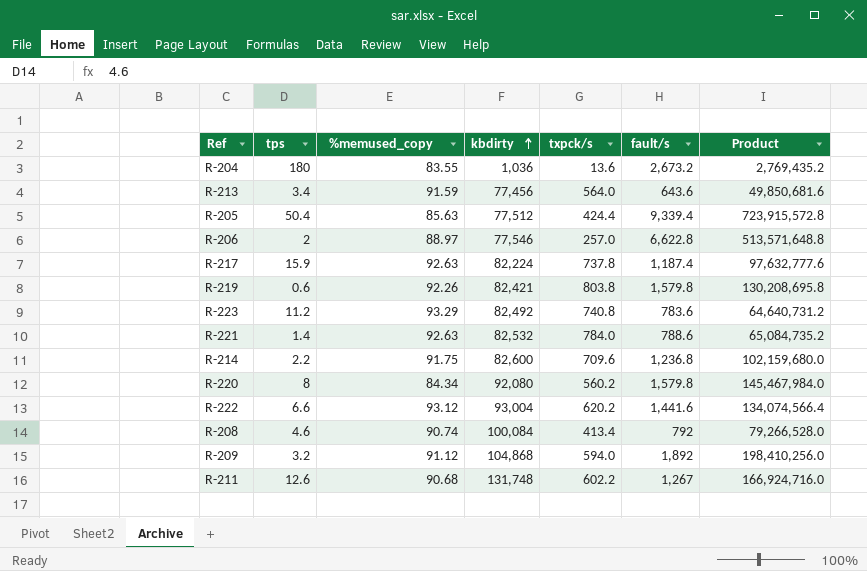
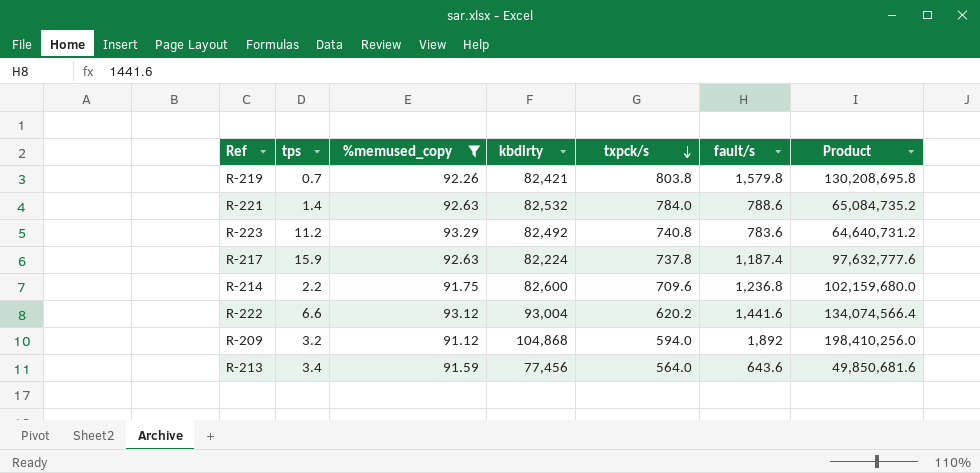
filter: none -> %memused_copy >= 91.12
row order: kbdirty ascending -> txpck/s descending
R-219 | tps: 0.6 -> 0.7

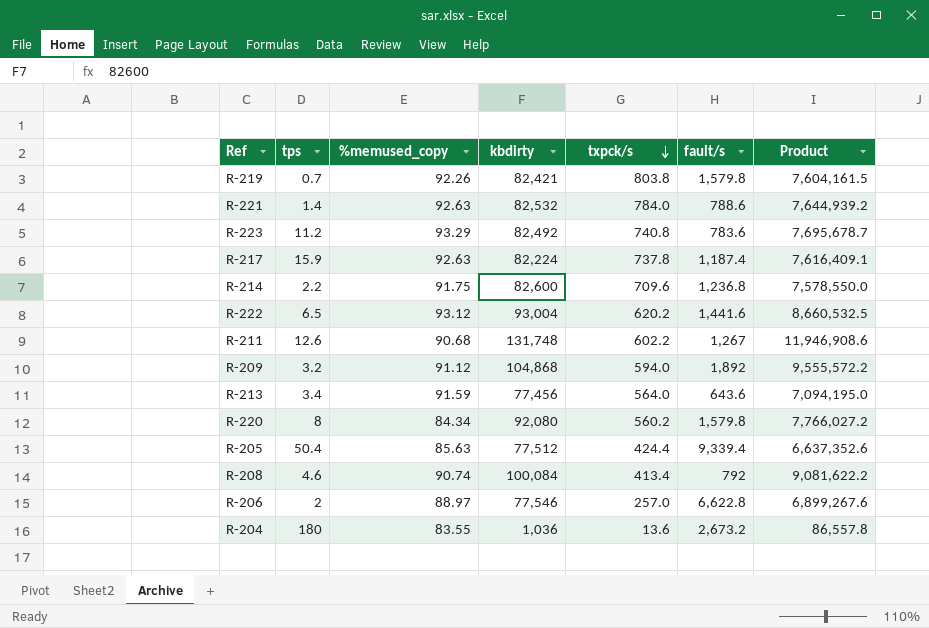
filter: %memused_copy >= 91.12 -> none
column Product | formula: [kbdirty] * [fault/s] -> [%memused_copy] * [kbdirty]
R-222 | tps: 6.6 -> 6.5

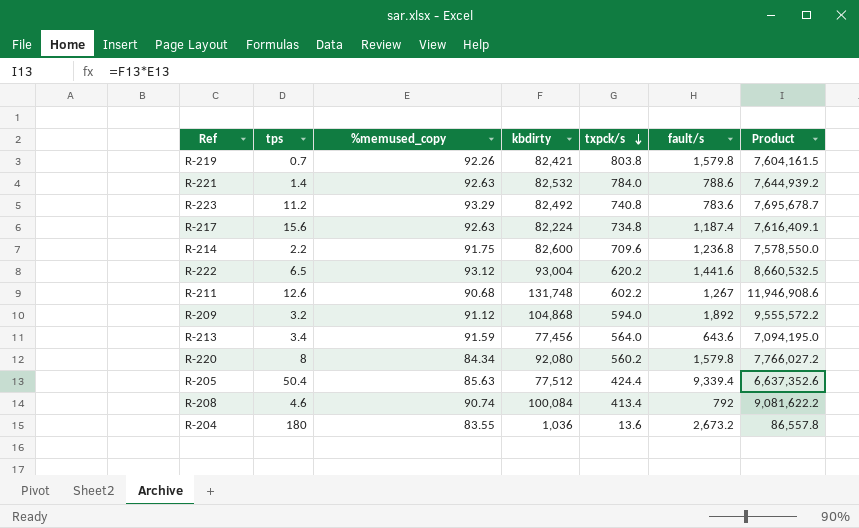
row R-206: 2 | 88.97 | 77,546 | 257.0 | 6,622.8 | 6,899,267.6 -> none
R-217 | tps: 15.9 -> 15.6
R-217 | txpck/s: 737.8 -> 734.8

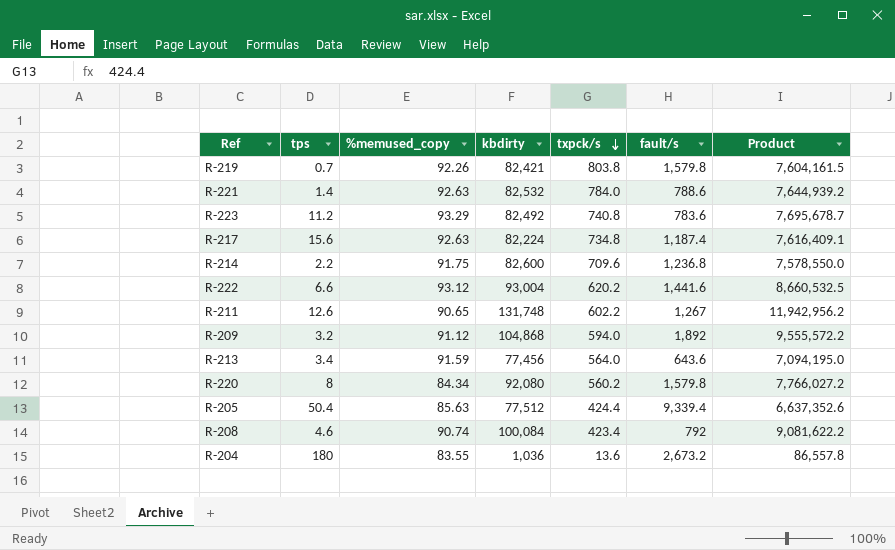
R-222 | tps: 6.5 -> 6.6
R-211 | %memused_copy: 90.68 -> 90.65
R-211 | Product: 11,946,908.6 -> 11,942,956.2
R-208 | txpck/s: 413.4 -> 423.4

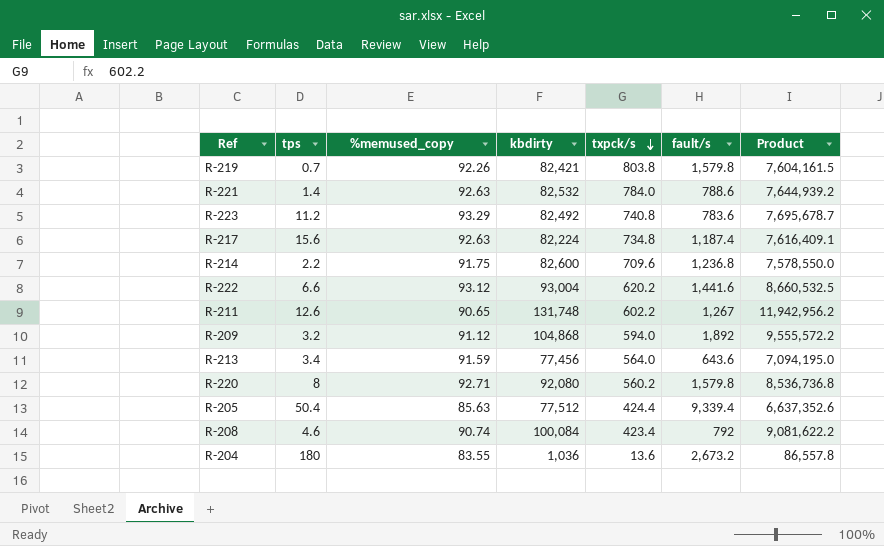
R-220 | %memused_copy: 84.34 -> 92.71
R-220 | Product: 7,766,027.2 -> 8,536,736.8

